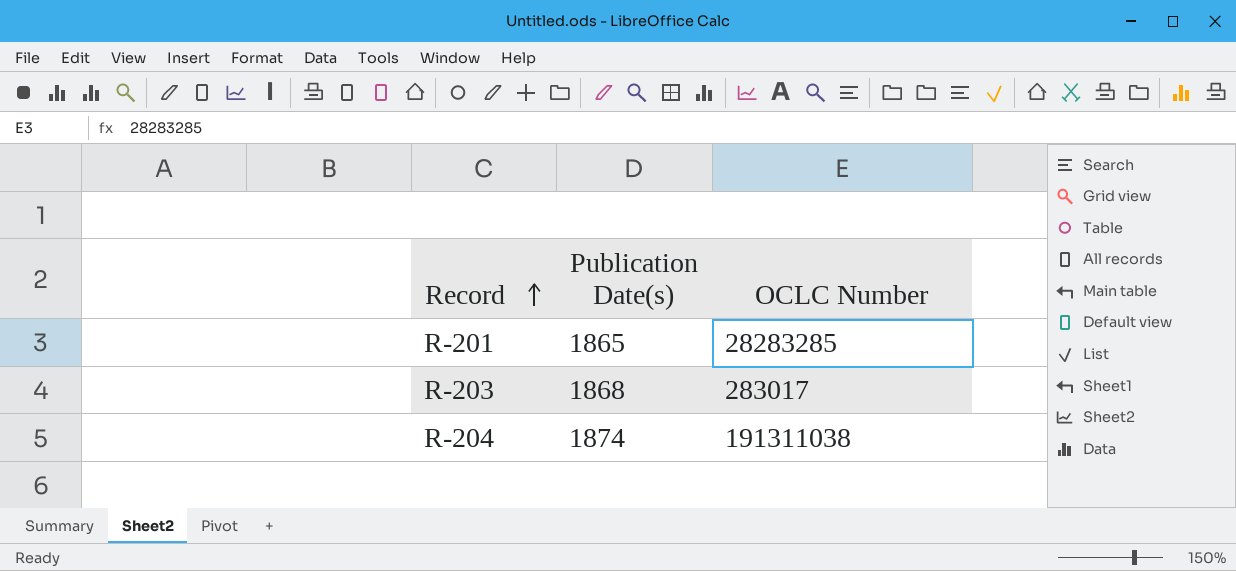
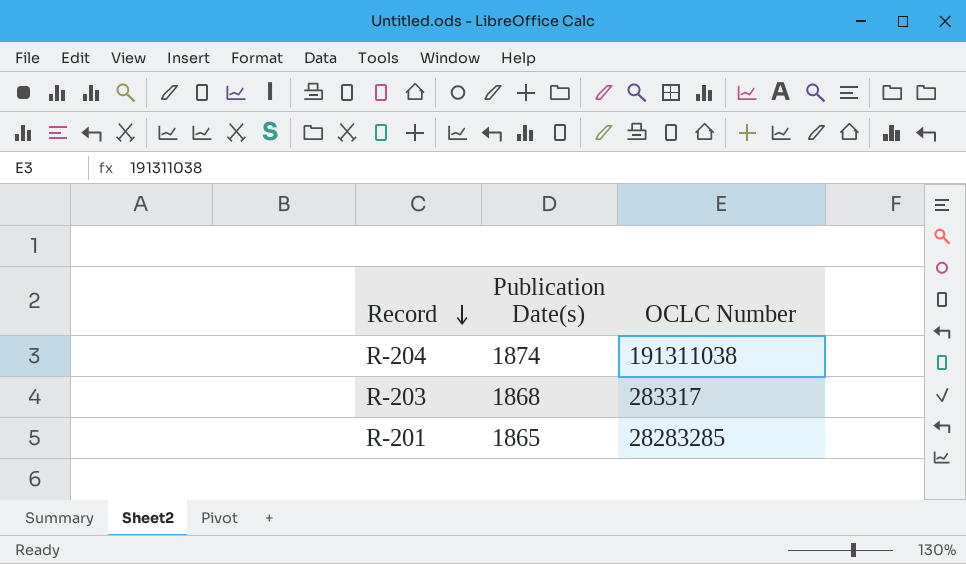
row order: Record ascending -> Record descending
R-203 | OCLC Number: 283017 -> 283317

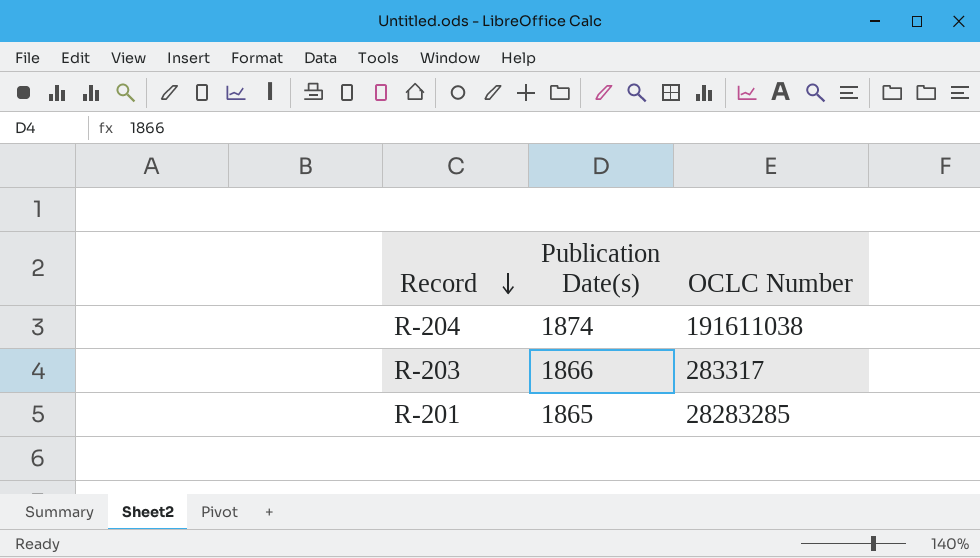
R-204 | OCLC Number: 191311038 -> 191611038
R-203 | Publication Date(s): 1868 -> 1866

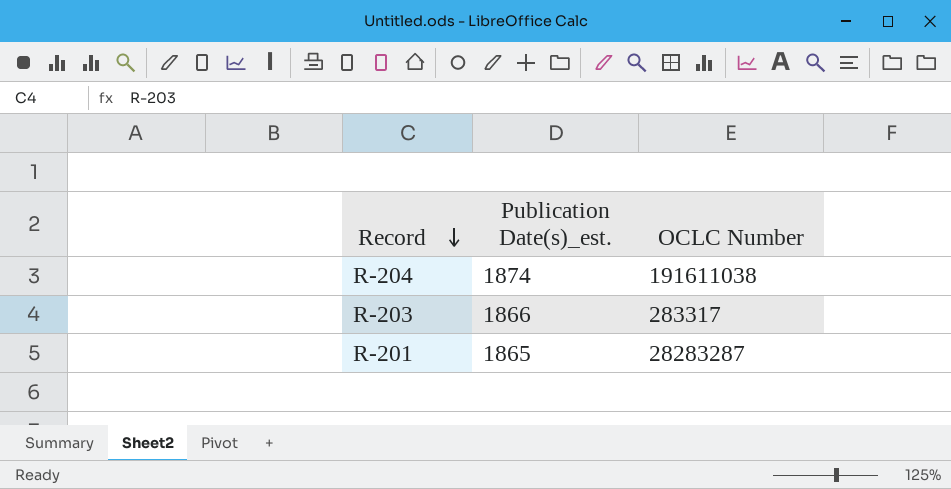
column name: Publication Date(s) -> Publication Date(s)_est.
R-201 | OCLC Number: 28283285 -> 28283287

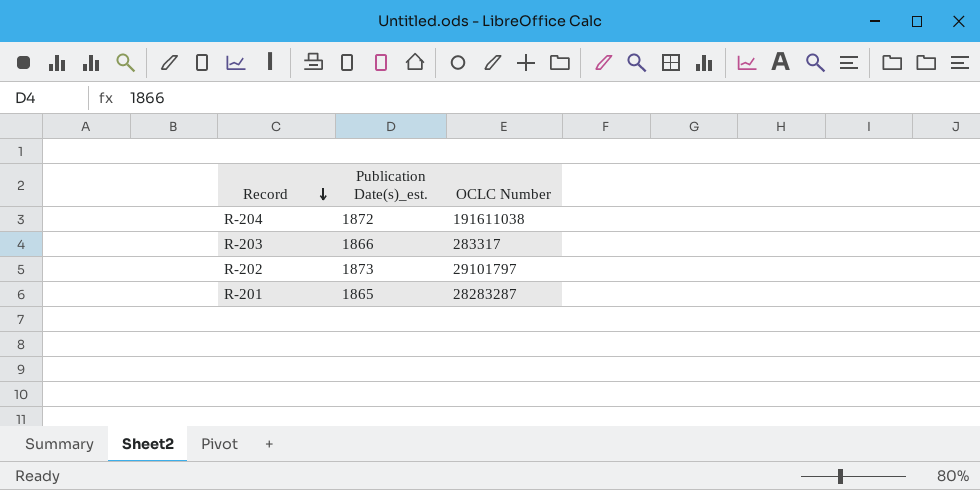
R-204 | Publication Date(s)_est.: 1874 -> 1872
row R-202: none -> 1873 | 29101797

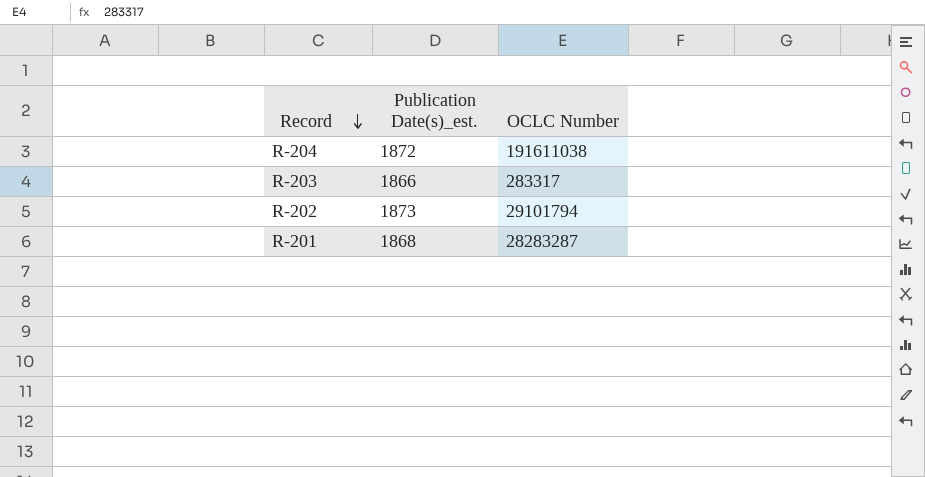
R-202 | OCLC Number: 29101797 -> 29101794
R-201 | Publication Date(s)_est.: 1865 -> 1868

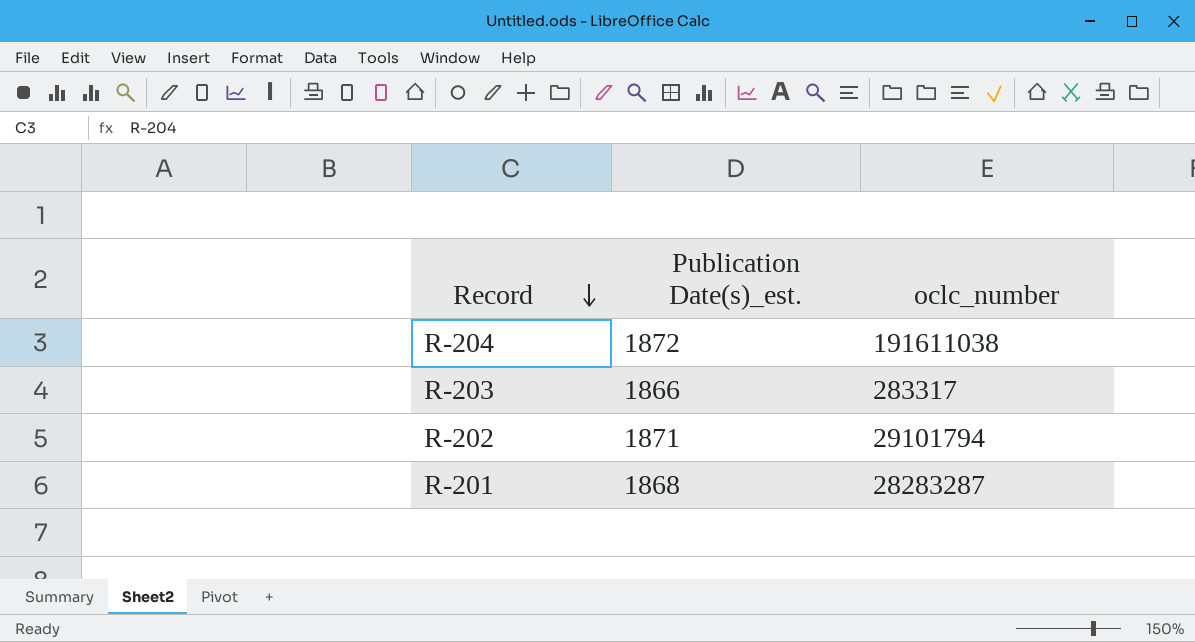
column name: OCLC Number -> oclc_number
R-202 | Publication Date(s)_est.: 1873 -> 1871

